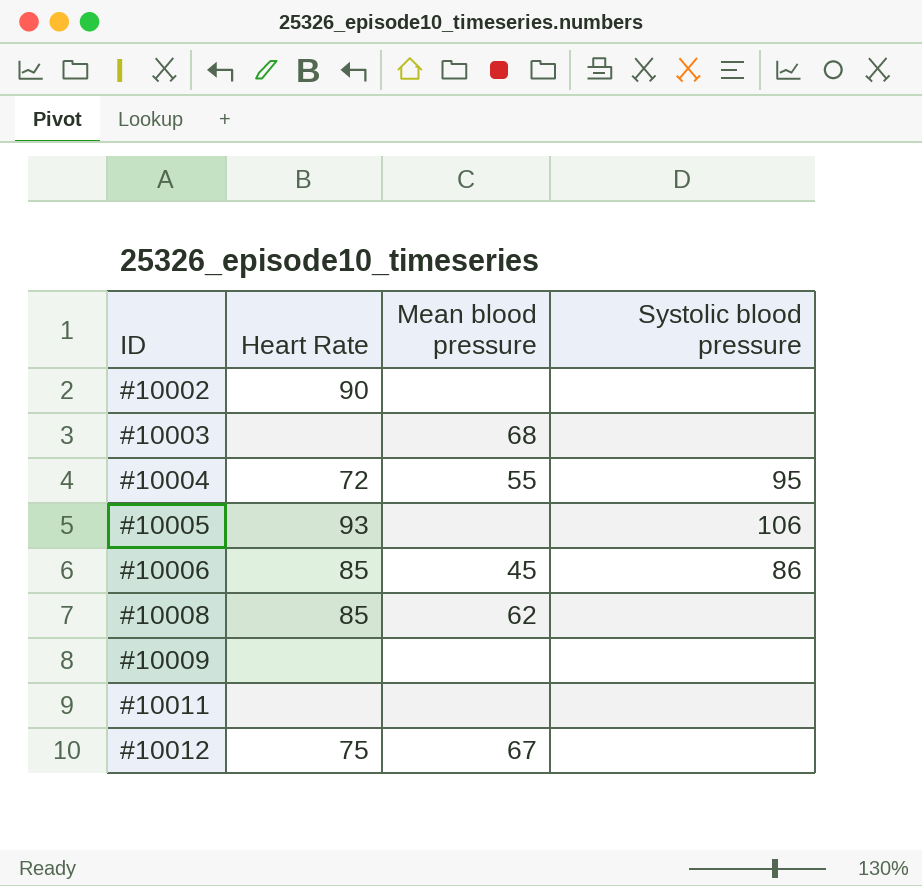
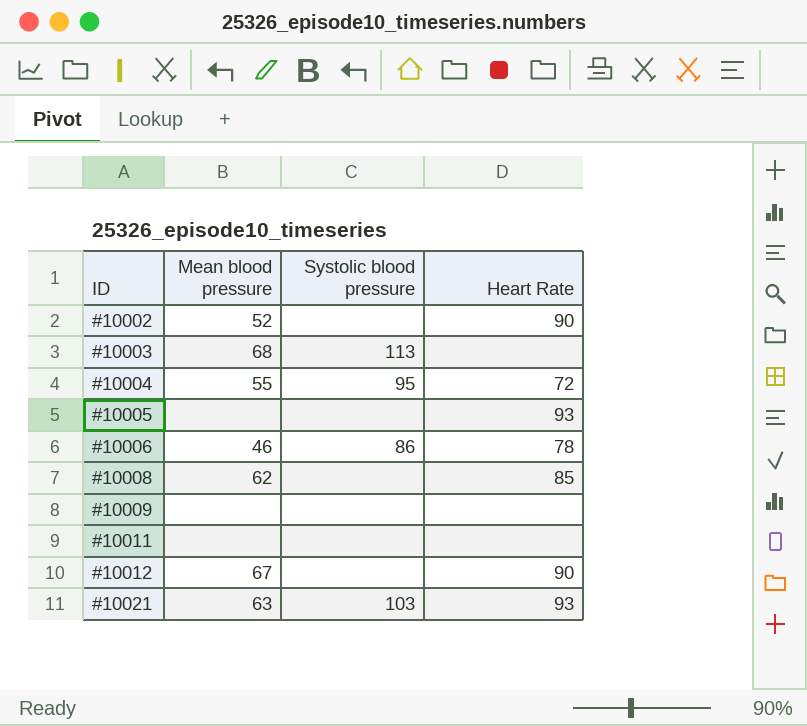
column Heart Rate | position: 2 -> 4
#10002 | Mean blood pressure: none -> 52
#10003 | Systolic blood pressure: none -> 113
#10005 | Systolic blood pressure: 106 -> none
#10006 | Mean blood pressure: 45 -> 46
#10006 | Heart Rate: 85 -> 78
#10012 | Heart Rate: 75 -> 90
row #10021: none -> 63 | 103 | 93

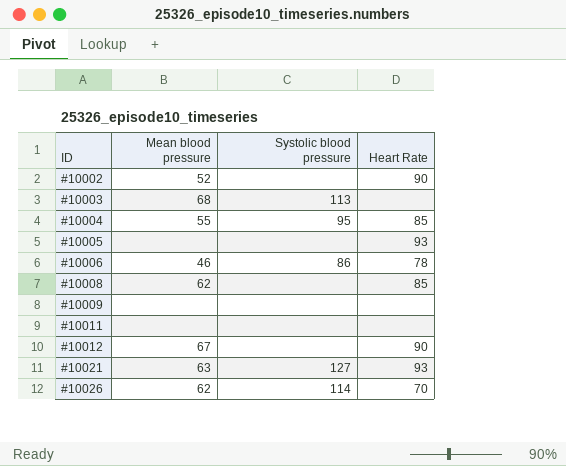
#10004 | Heart Rate: 72 -> 85
#10021 | Systolic blood pressure: 103 -> 127
row #10026: none -> 62 | 114 | 70

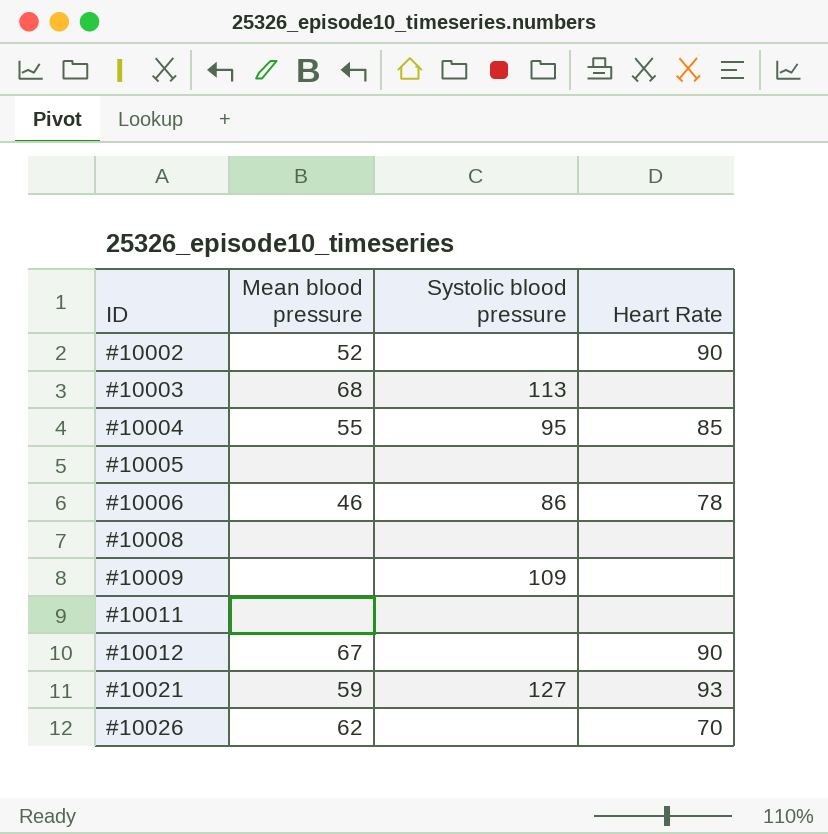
#10005 | Heart Rate: 93 -> none
#10008 | Mean blood pressure: 62 -> none
#10008 | Heart Rate: 85 -> none
#10009 | Systolic blood pressure: none -> 109
#10021 | Mean blood pressure: 63 -> 59
#10026 | Systolic blood pressure: 114 -> none

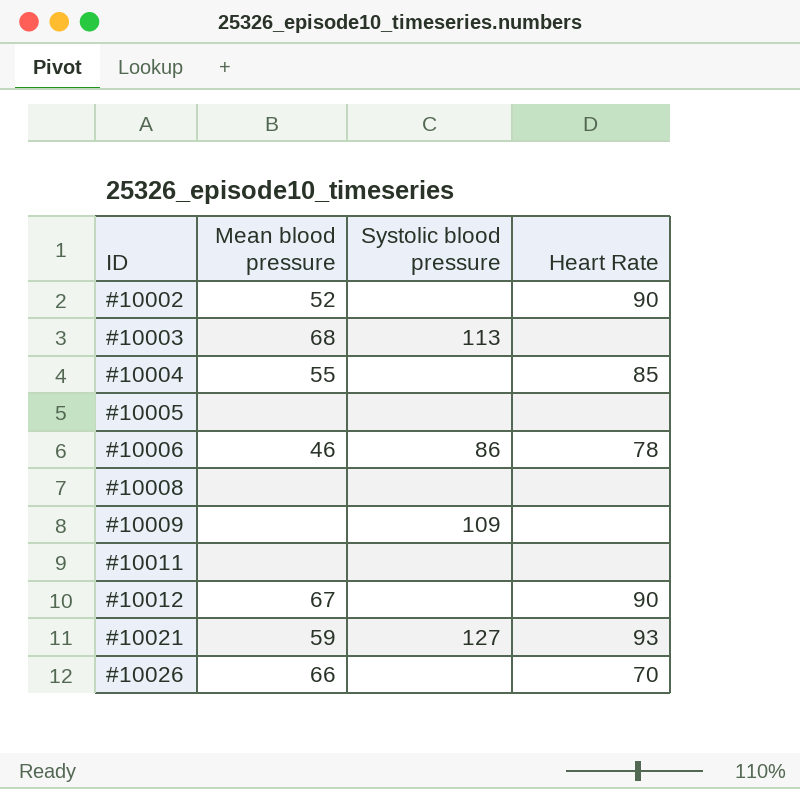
#10004 | Systolic blood pressure: 95 -> none
#10026 | Mean blood pressure: 62 -> 66

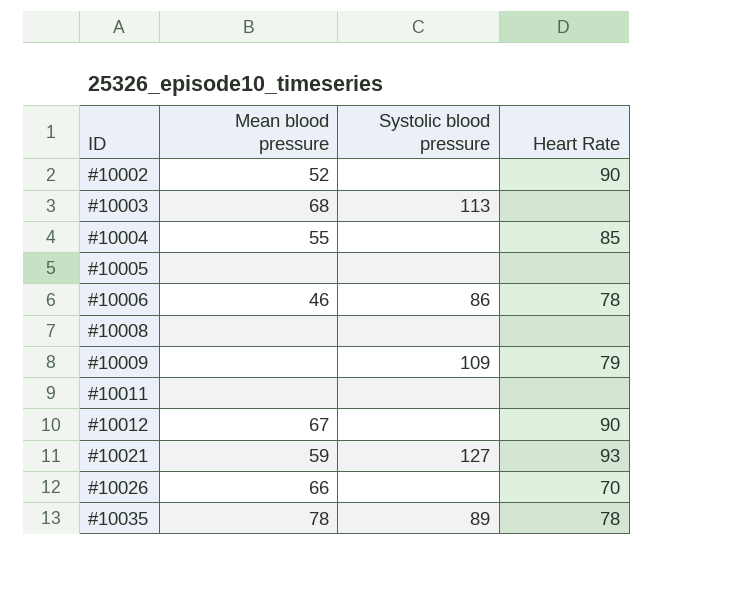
#10009 | Heart Rate: none -> 79
row #10035: none -> 78 | 89 | 78

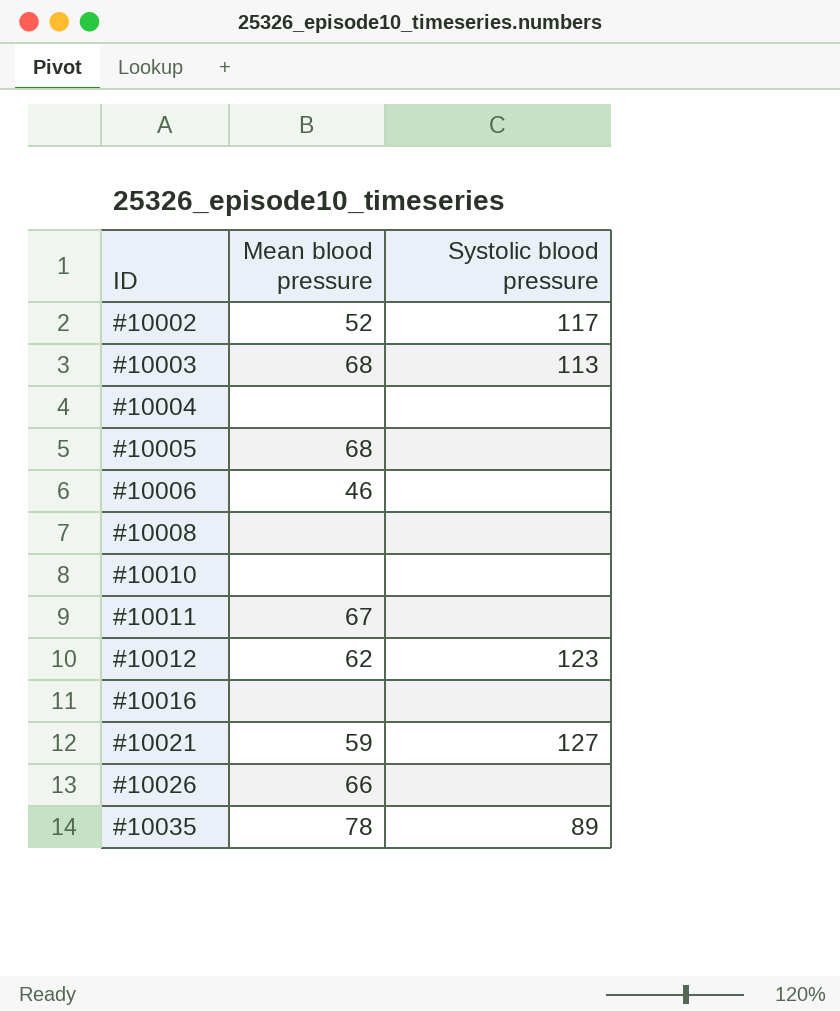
column Heart Rate | position: 4 -> none
row #10009: none | 109 | 79 -> none
#10002 | Systolic blood pressure: none -> 117
#10004 | Mean blood pressure: 55 -> none
#10005 | Mean blood pressure: none -> 68
#10006 | Systolic blood pressure: 86 -> none
row #10010: none -> none | none
#10011 | Mean blood pressure: none -> 67
#10012 | Mean blood pressure: 67 -> 62
#10012 | Systolic blood pressure: none -> 123
row #10016: none -> none | none

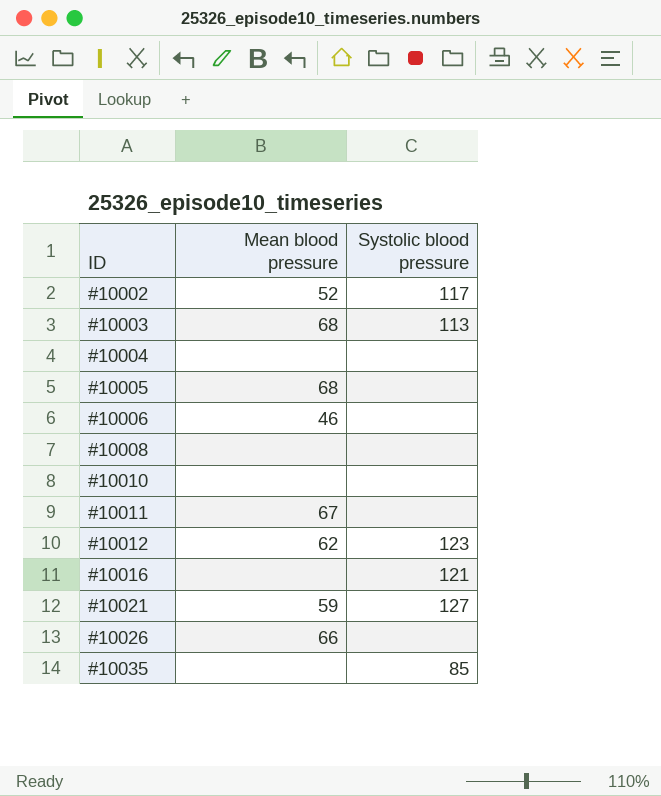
#10016 | Systolic blood pressure: none -> 121
#10035 | Mean blood pressure: 78 -> none
#10035 | Systolic blood pressure: 89 -> 85

